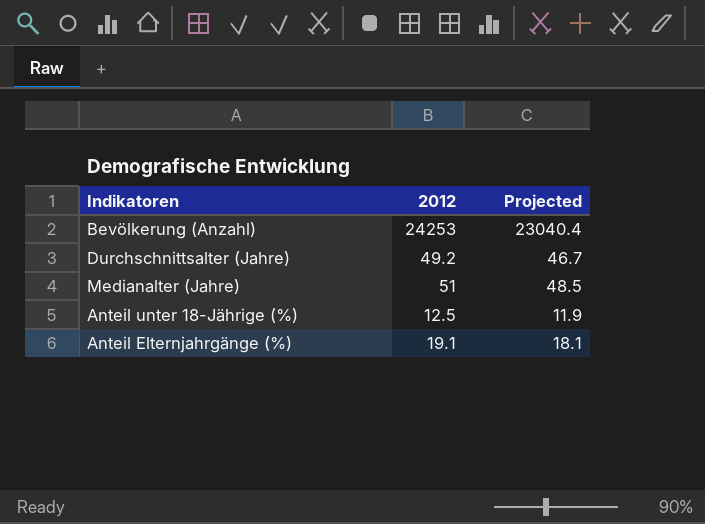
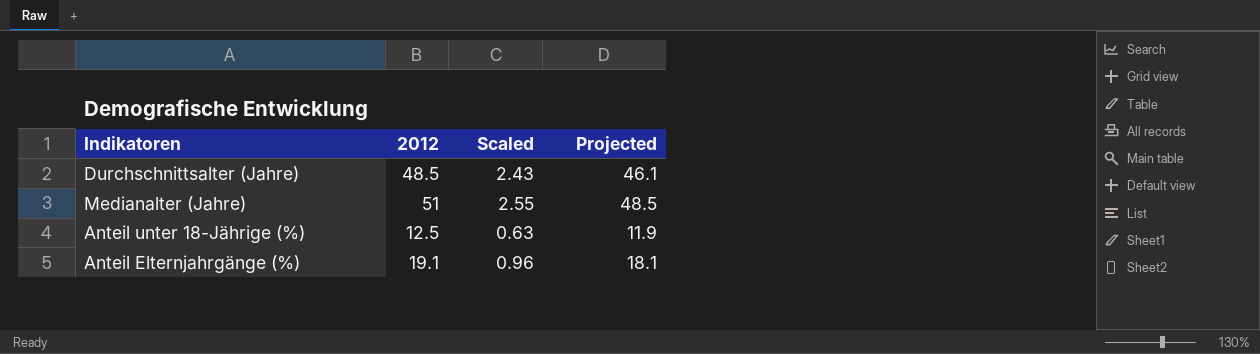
column Scaled | formula: none -> [2012] * 0.05
row Bevölkerung (Anzahl): 24253 | 23040.4 -> none
Durchschnittsalter (Jahre) | 2012: 49.2 -> 48.5
Durchschnittsalter (Jahre) | Projected: 46.7 -> 46.1

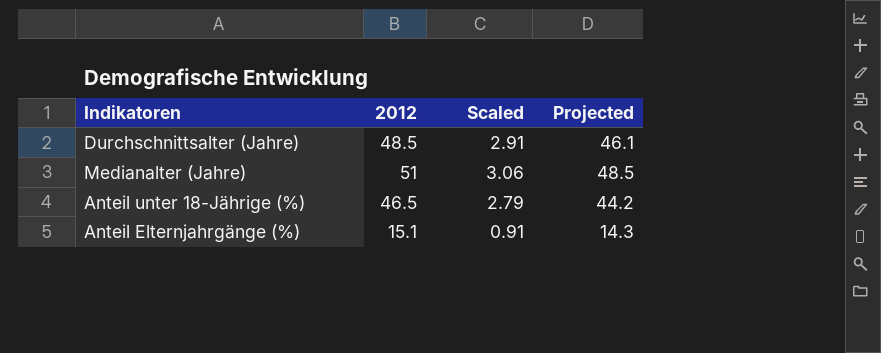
column Scaled | formula: [2012] * 0.05 -> [2012] * 0.06
Anteil unter 18-Jährige (%) | 2012: 12.5 -> 46.5
Anteil unter 18-Jährige (%) | Projected: 11.9 -> 44.2
Anteil Elternjahrgänge (%) | 2012: 19.1 -> 15.1
Anteil Elternjahrgänge (%) | Projected: 18.1 -> 14.3

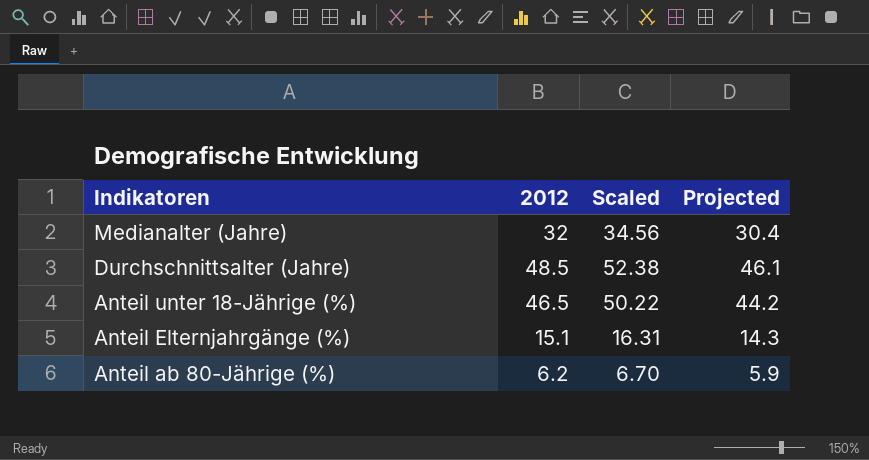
row order: none -> Indikatoren descending
column Scaled | formula: [2012] * 0.06 -> [2012] * 1.08
Medianalter (Jahre) | 2012: 51 -> 32
Medianalter (Jahre) | Projected: 48.5 -> 30.4
row Anteil ab 80-Jährige (%): none -> 6.2 | 6.70 | 5.9

